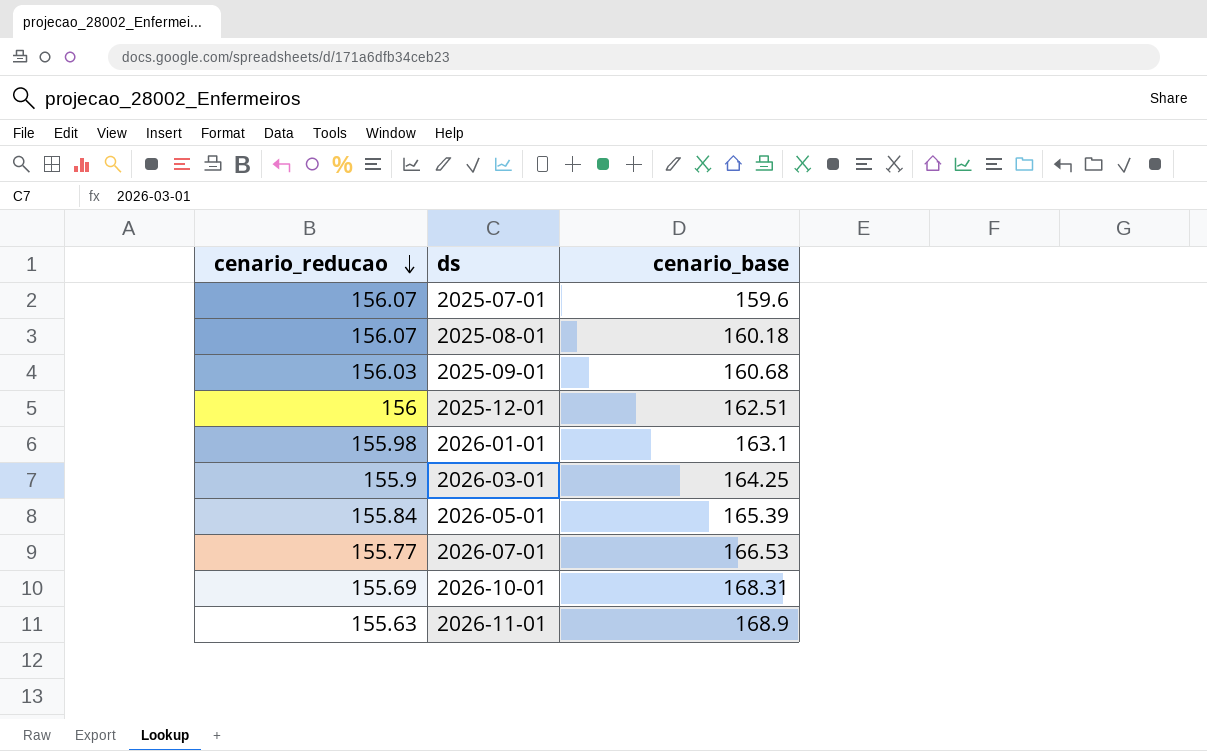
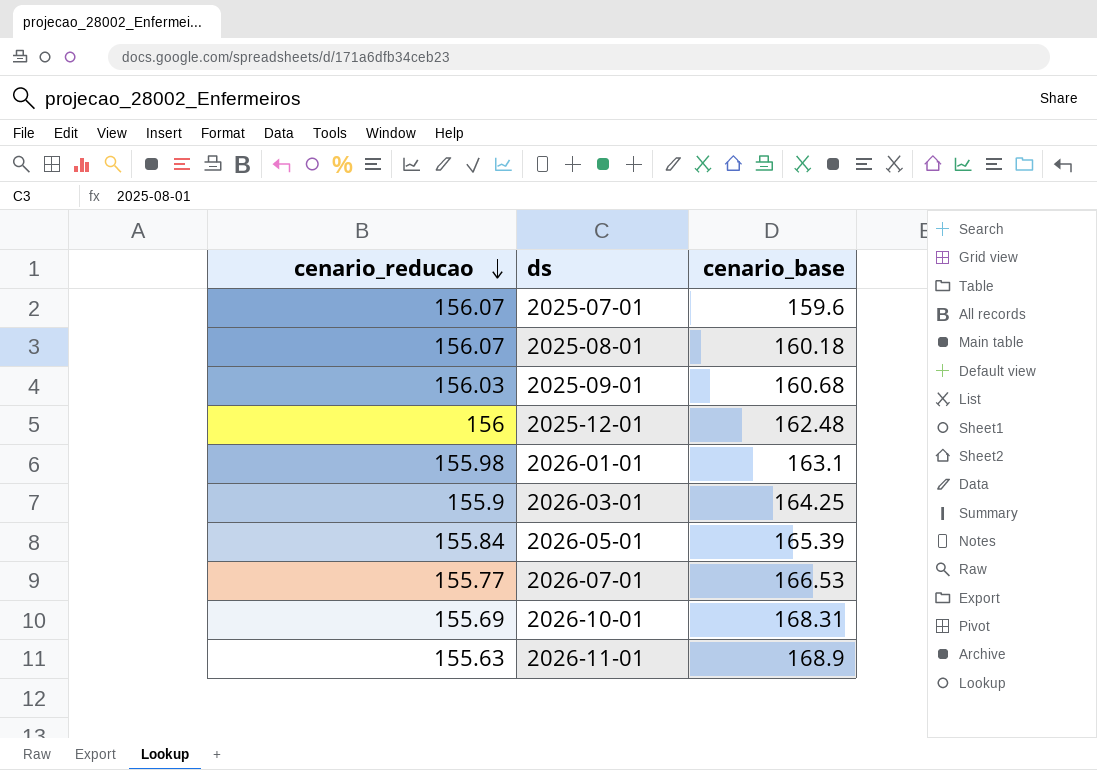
2025-12-01 | cenario_base: 162.51 -> 162.48

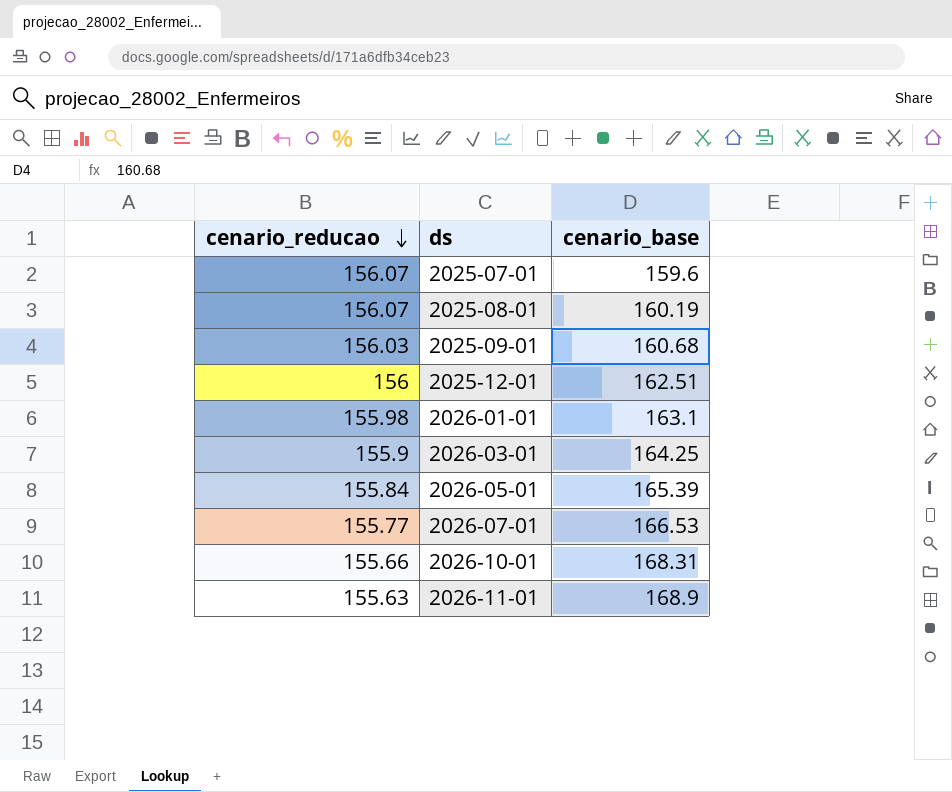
2025-08-01 | cenario_base: 160.18 -> 160.19
2025-12-01 | cenario_base: 162.48 -> 162.51
2026-10-01 | cenario_reducao: 155.69 -> 155.66

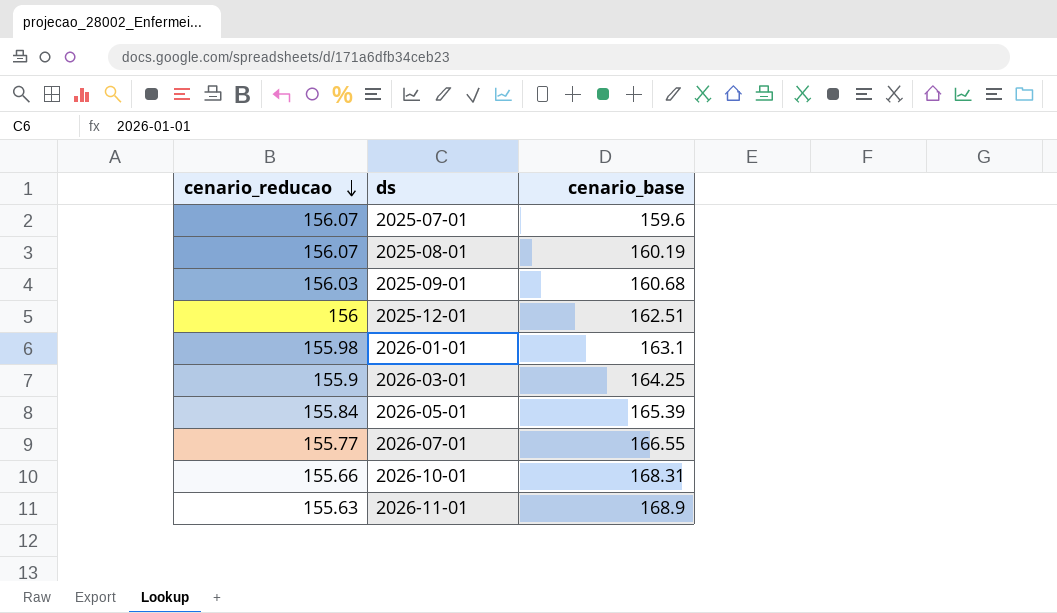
2026-07-01 | cenario_base: 166.53 -> 166.55

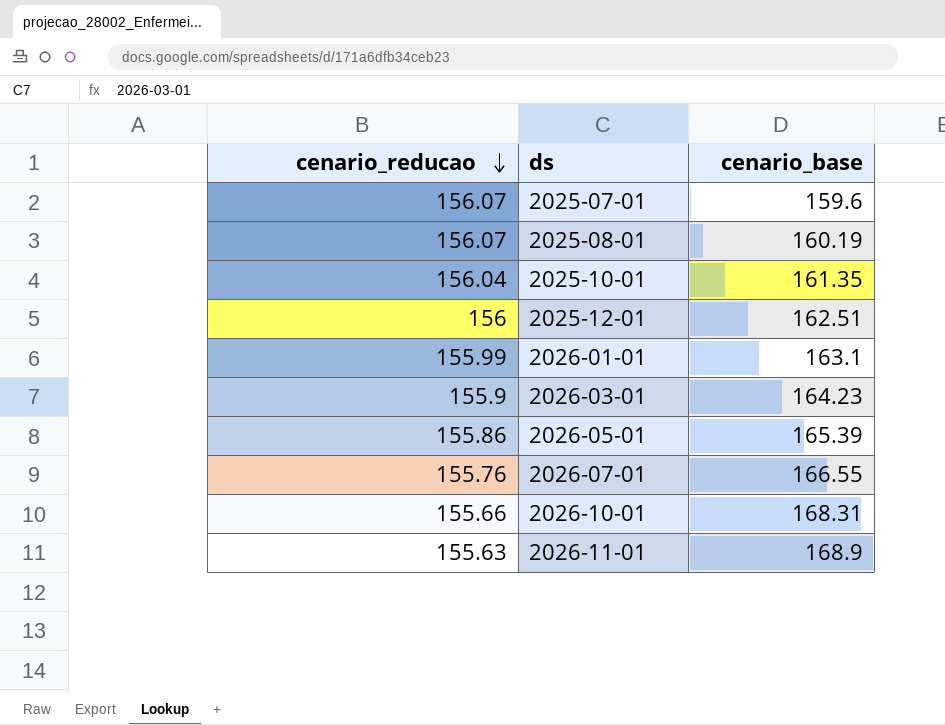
row 2025-09-01: 156.03 | 160.68 -> none
row 2025-10-01: none -> 156.04 | 161.35
2026-01-01 | cenario_reducao: 155.98 -> 155.99
2026-03-01 | cenario_base: 164.25 -> 164.23
2026-05-01 | cenario_reducao: 155.84 -> 155.86
2026-07-01 | cenario_reducao: 155.77 -> 155.76

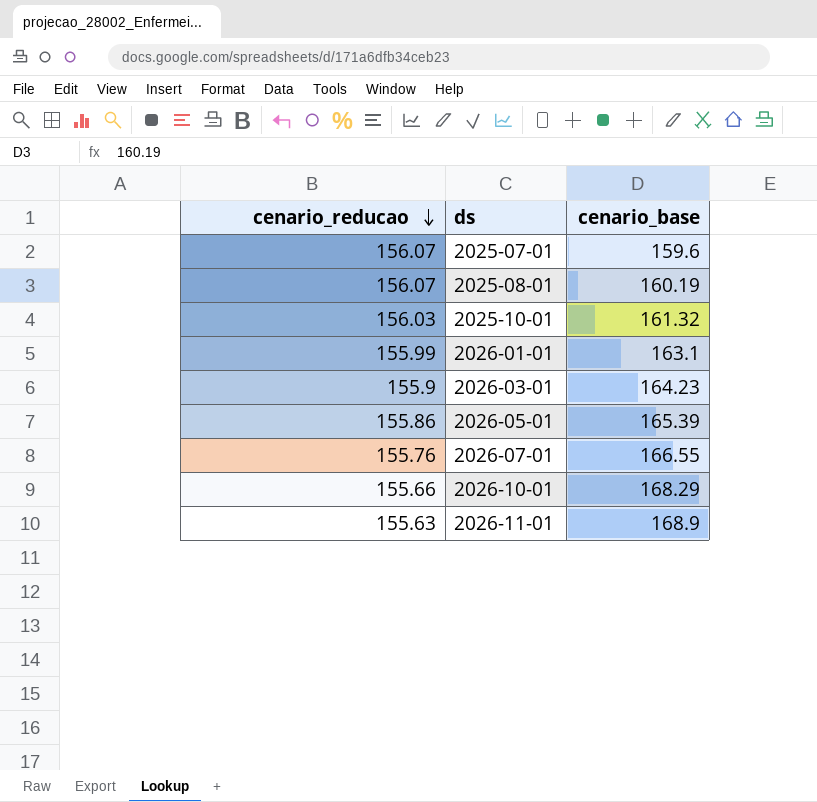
row 2025-12-01: 156 | 162.51 -> none
2025-10-01 | cenario_reducao: 156.04 -> 156.03
2025-10-01 | cenario_base: 161.35 -> 161.32
2026-10-01 | cenario_base: 168.31 -> 168.29

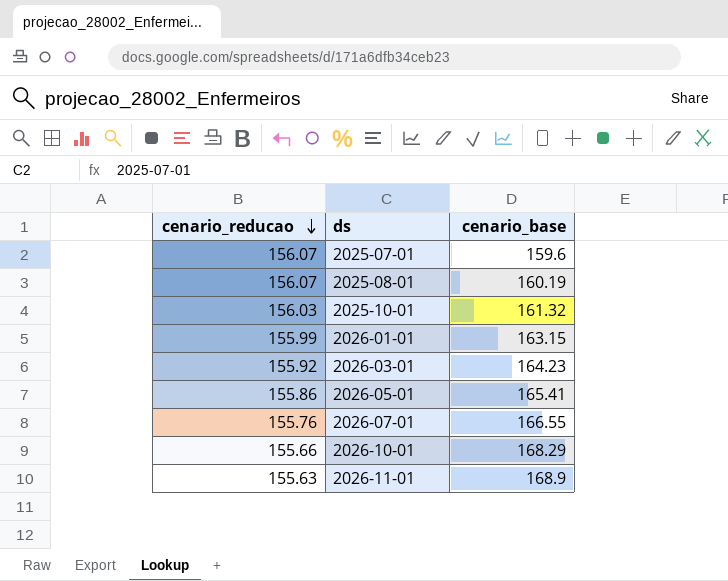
2026-01-01 | cenario_base: 163.1 -> 163.15
2026-03-01 | cenario_reducao: 155.9 -> 155.92
2026-05-01 | cenario_base: 165.39 -> 165.41

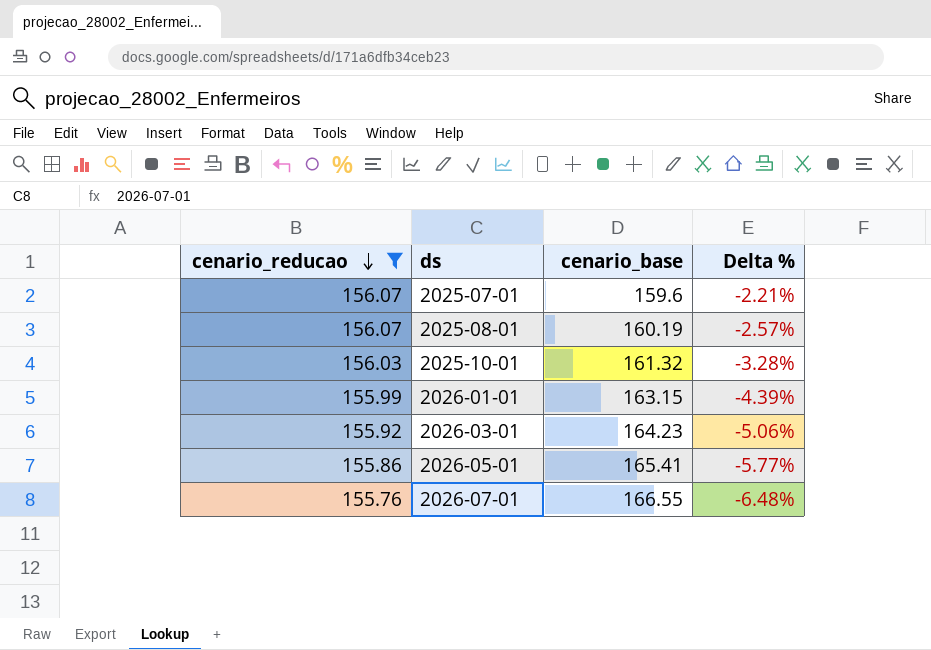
filter: none -> cenario_reducao >= 155.76
column Delta % | formula: none -> ([cenario_reducao] - [cenario_base]) / [cenario_base]

